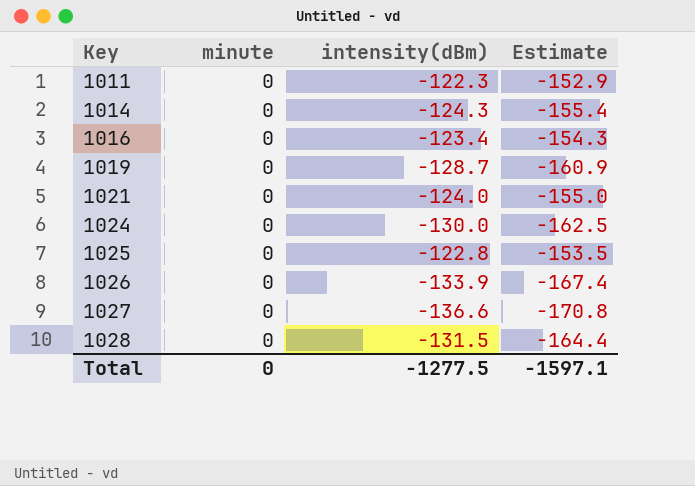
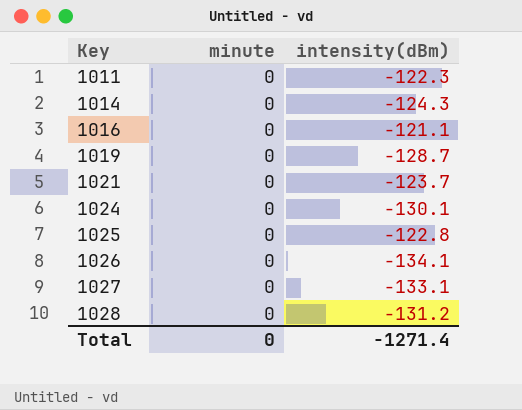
column Estimate | formula: [intensity(dBm)] * 1.25 -> none
1016 | intensity(dBm): -123.4 -> -121.1
1021 | intensity(dBm): -124.0 -> -123.7
1024 | intensity(dBm): -130.0 -> -130.1
1026 | intensity(dBm): -133.9 -> -134.1
1027 | intensity(dBm): -136.6 -> -133.1
1028 | intensity(dBm): -131.5 -> -131.2
Total | intensity(dBm): -1277.5 -> -1271.4

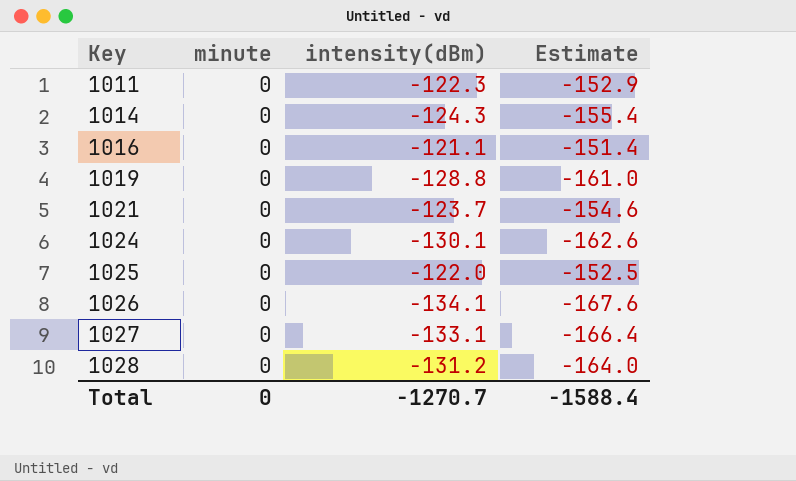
column Estimate | formula: none -> [intensity(dBm)] * 1.25
1019 | intensity(dBm): -128.7 -> -128.8
1025 | intensity(dBm): -122.8 -> -122.0
Total | intensity(dBm): -1271.4 -> -1270.7

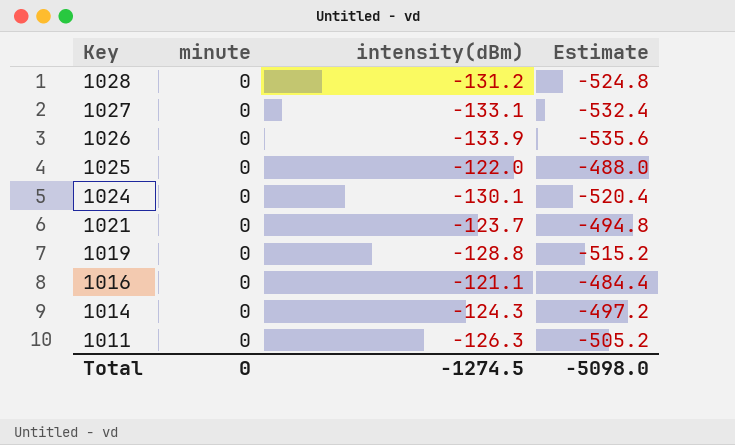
row order: Key ascending -> Key descending
column Estimate | formula: [intensity(dBm)] * 1.25 -> [intensity(dBm)] * 4
1026 | intensity(dBm): -134.1 -> -133.9
1011 | intensity(dBm): -122.3 -> -126.3
Total | intensity(dBm): -1270.7 -> -1274.5
Total | Estimate: -1588.4 -> -5098.0

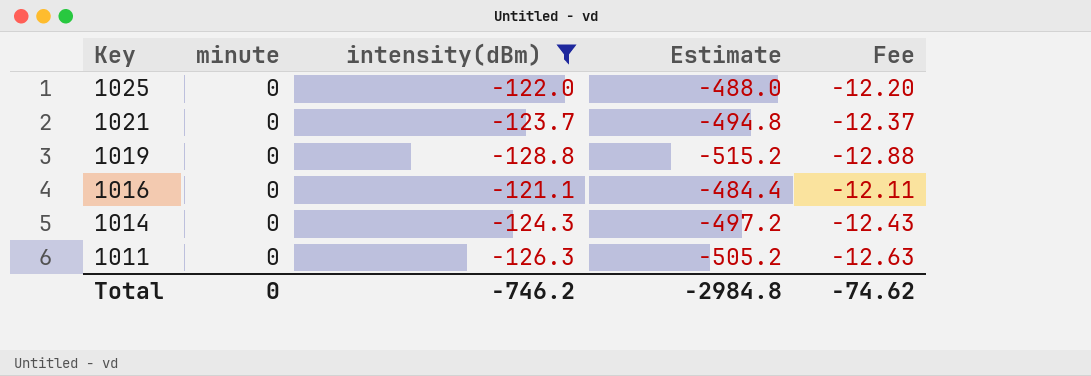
filter: none -> intensity(dBm) >= -128.8
column Fee | formula: none -> [intensity(dBm)] * 0.1
Total | intensity(dBm): -1274.5 -> -746.2
Total | Estimate: -5098.0 -> -2984.8

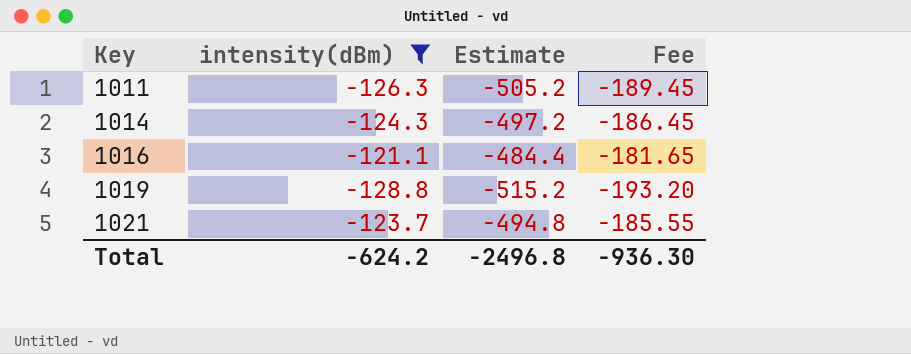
row order: Key descending -> Key ascending
column minute | position: 2 -> none
column Fee | formula: [intensity(dBm)] * 0.1 -> [intensity(dBm)] * 1.5
row 1025: 0 | -122.0 | -488.0 | -12.20 -> none
Total | intensity(dBm): -746.2 -> -624.2
Total | Estimate: -2984.8 -> -2496.8
Total | Fee: -74.62 -> -936.30

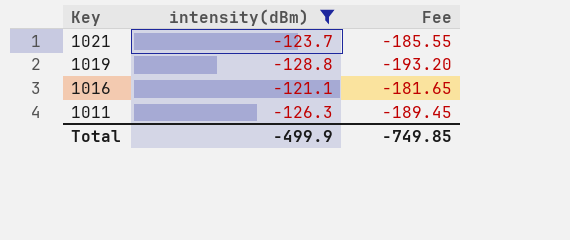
row order: Key ascending -> Key descending
column Estimate | formula: [intensity(dBm)] * 4 -> none
row 1014: -124.3 | -497.2 | -186.45 -> none
Total | intensity(dBm): -624.2 -> -499.9
Total | Fee: -936.30 -> -749.85

